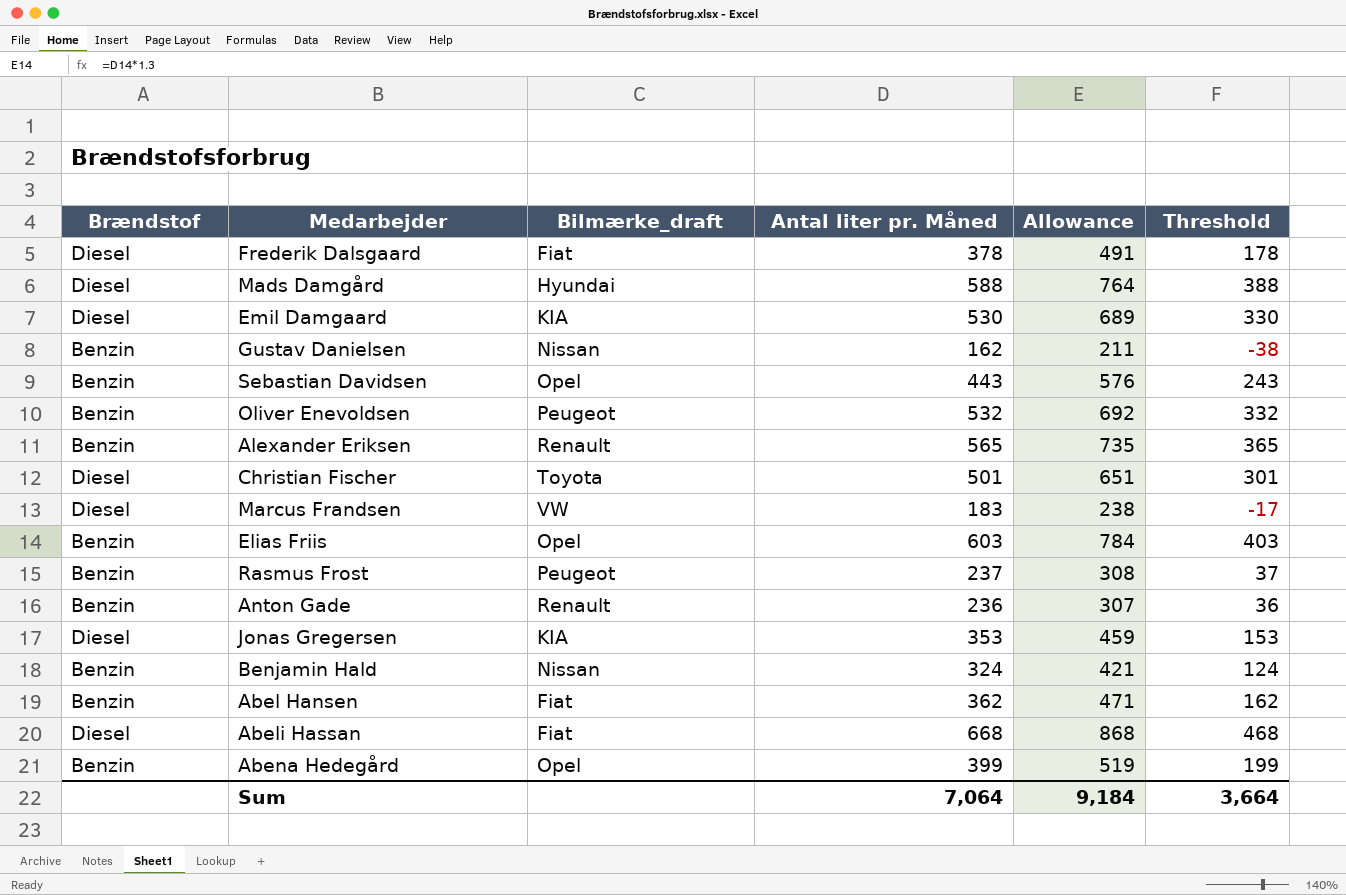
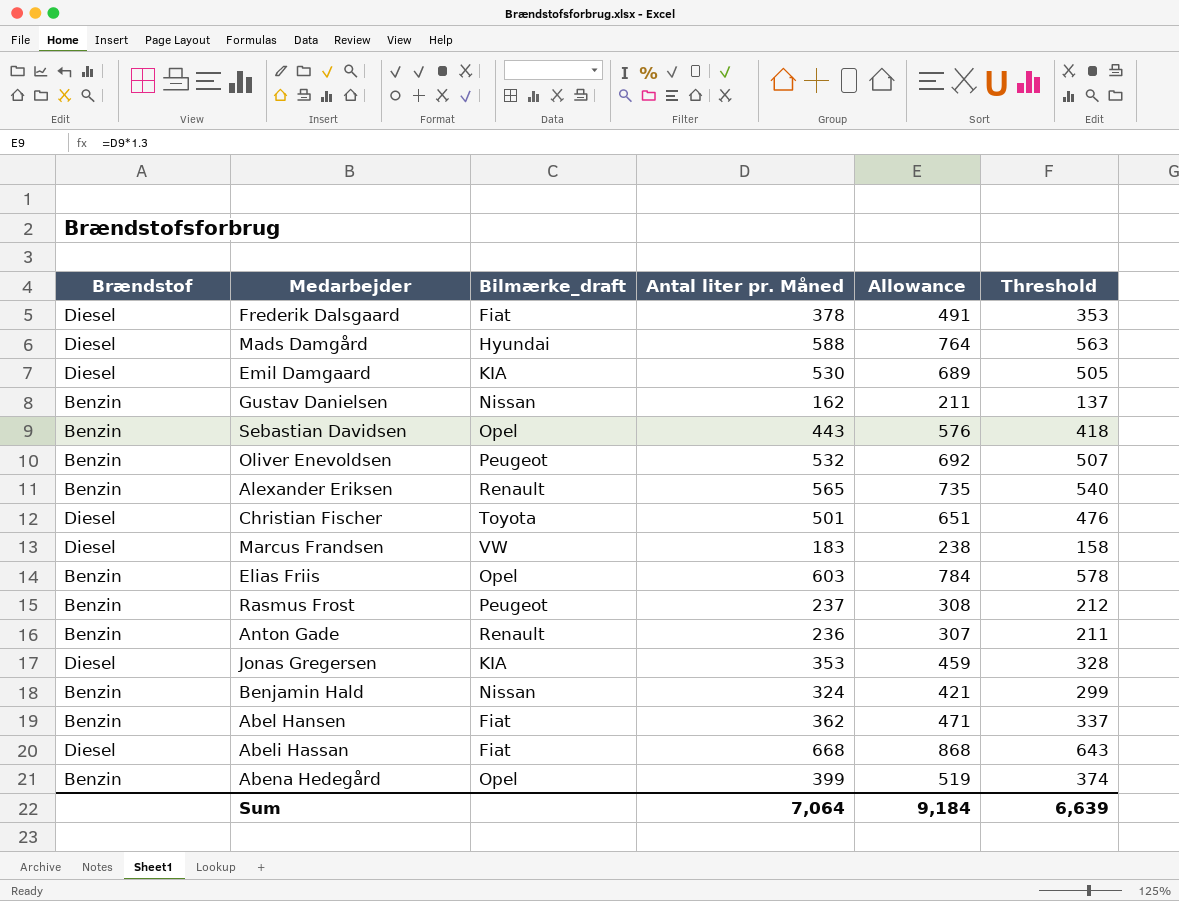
column Threshold | formula: [Antal liter pr. Måned] - 200 -> [Antal liter pr. Måned] - 25
Sum | Threshold: 3,664 -> 6,639

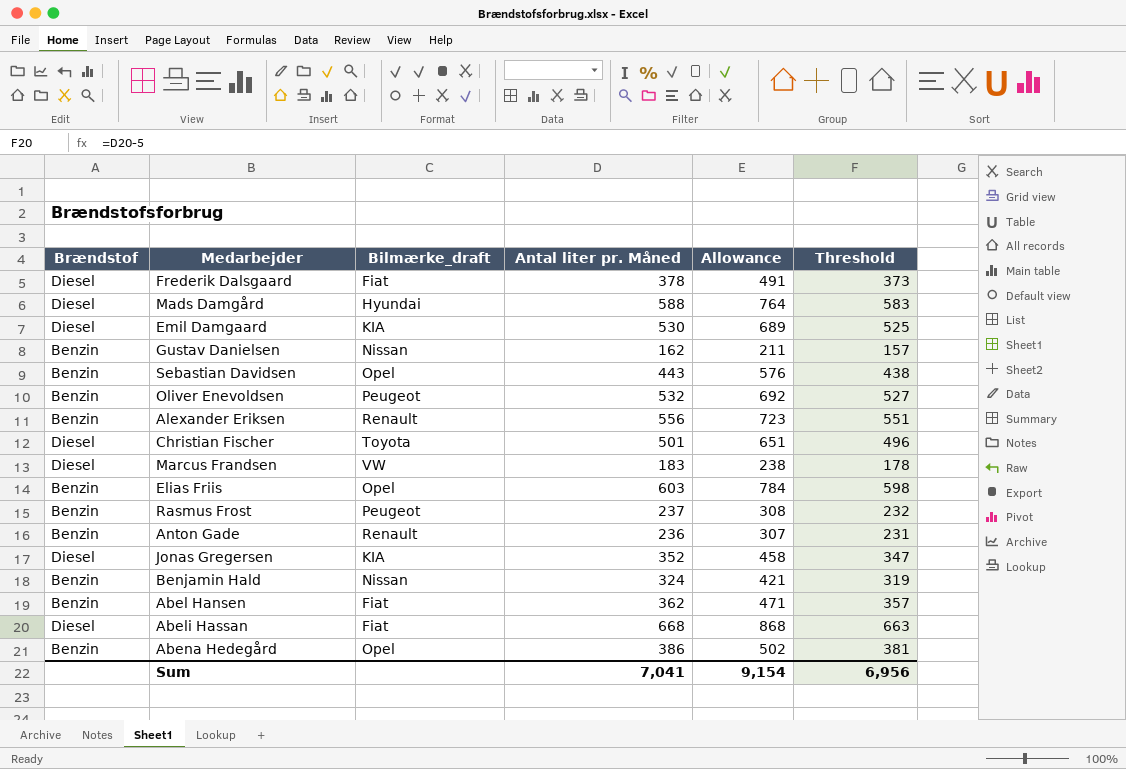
column Threshold | formula: [Antal liter pr. Måned] - 25 -> [Antal liter pr. Måned] - 5
Alexander Eriksen | Antal liter pr. Måned: 565 -> 556
Alexander Eriksen | Allowance: 735 -> 723
Jonas Gregersen | Antal liter pr. Måned: 353 -> 352
Jonas Gregersen | Allowance: 459 -> 458
Abena Hedegård | Antal liter pr. Måned: 399 -> 386
Abena Hedegård | Allowance: 519 -> 502
Sum | Antal liter pr. Måned: 7,064 -> 7,041
Sum | Allowance: 9,184 -> 9,154
Sum | Threshold: 6,639 -> 6,956

